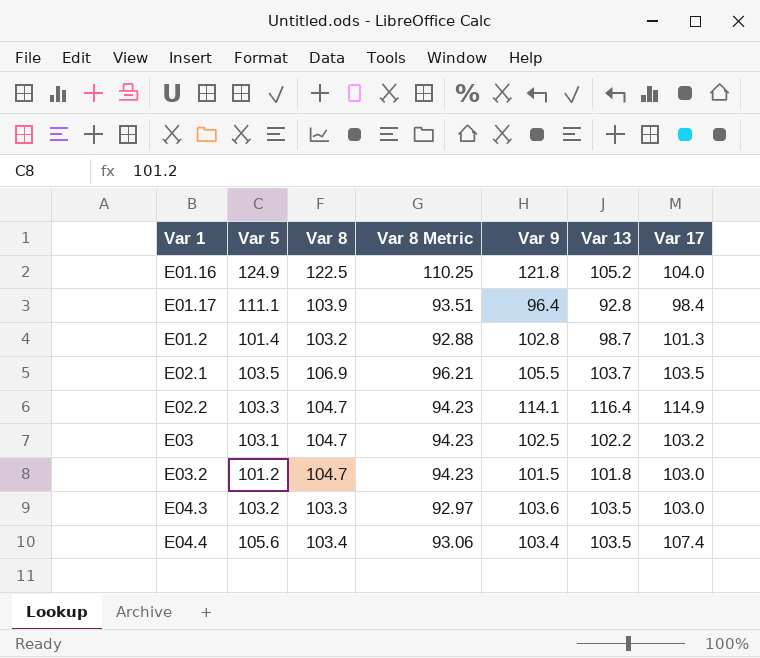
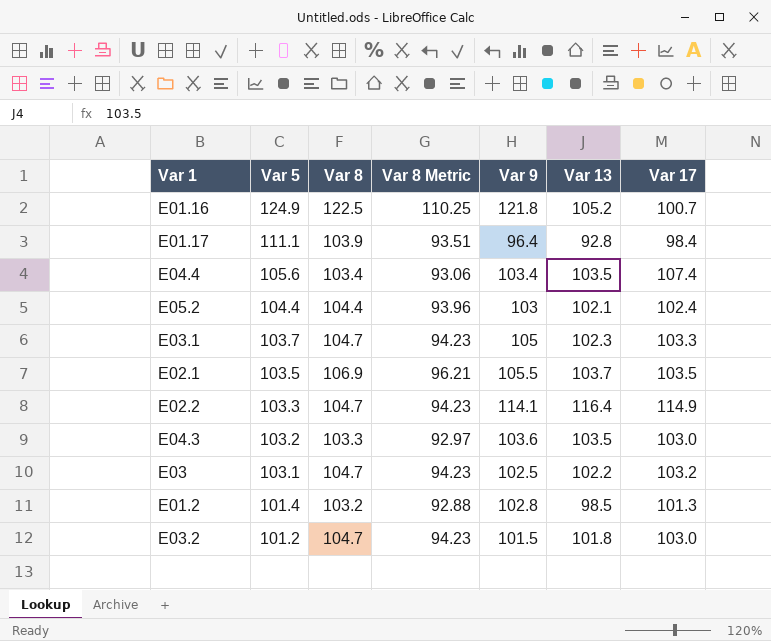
row order: none -> Var 5 descending
E01.16 | Var 17: 104.0 -> 100.7
row E05.2: none -> 104.4 | 104.4 | 93.96 | 103 | 102.1 | 102.4
row E03.1: none -> 103.7 | 104.7 | 94.23 | 105 | 102.3 | 103.3
E01.2 | Var 13: 98.7 -> 98.5

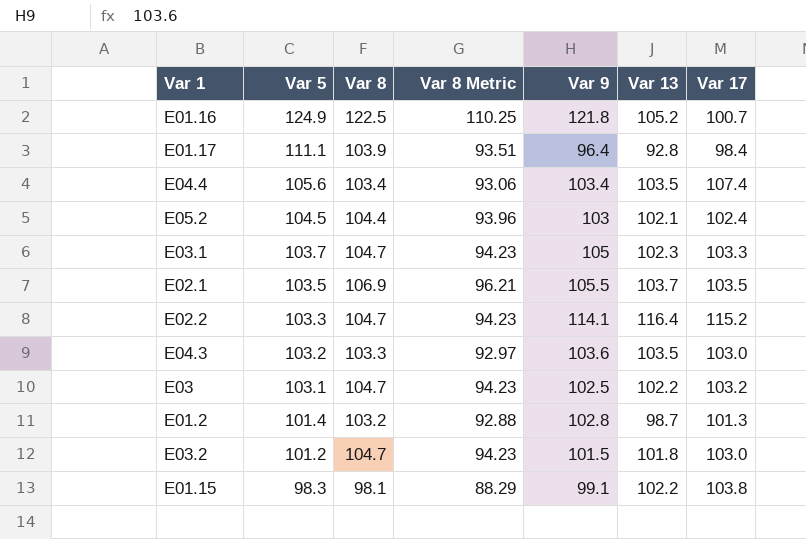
E05.2 | Var 5: 104.4 -> 104.5
E02.2 | Var 17: 114.9 -> 115.2
E01.2 | Var 13: 98.5 -> 98.7
row E01.15: none -> 98.3 | 98.1 | 88.29 | 99.1 | 102.2 | 103.8

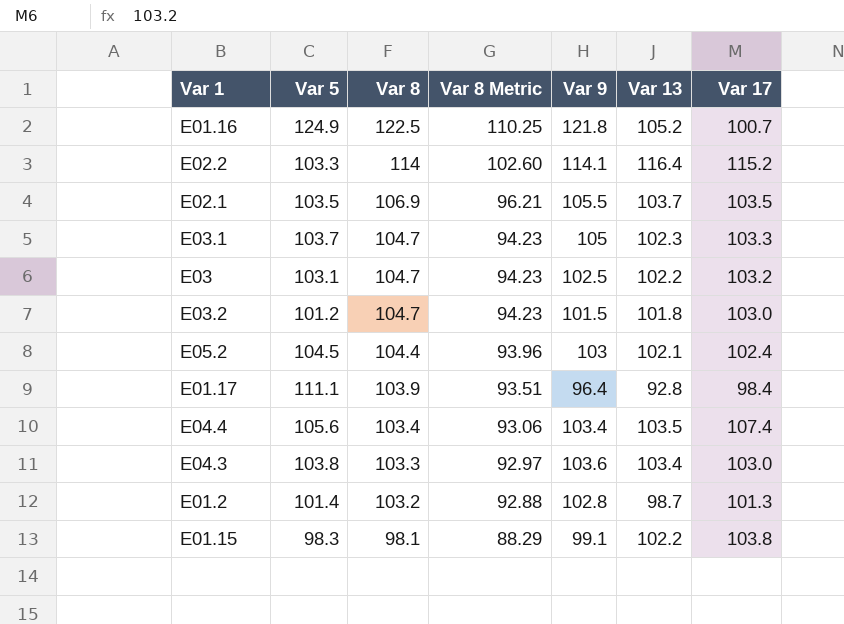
row order: Var 5 descending -> Var 8 descending
E02.2 | Var 8: 104.7 -> 114
E02.2 | Var 8 Metric: 94.23 -> 102.60
E04.3 | Var 5: 103.2 -> 103.8
E04.3 | Var 13: 103.5 -> 103.4

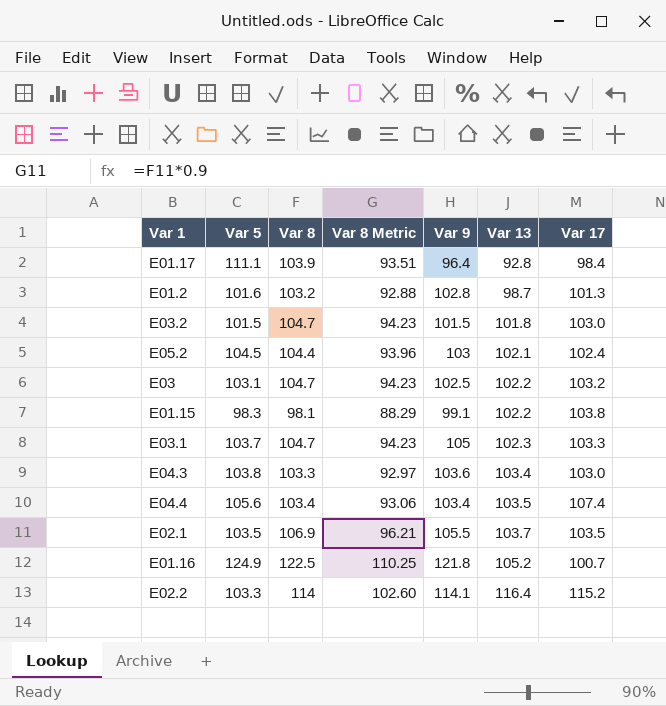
row order: Var 8 descending -> Var 13 ascending
E01.2 | Var 5: 101.4 -> 101.6
E03.2 | Var 5: 101.2 -> 101.5

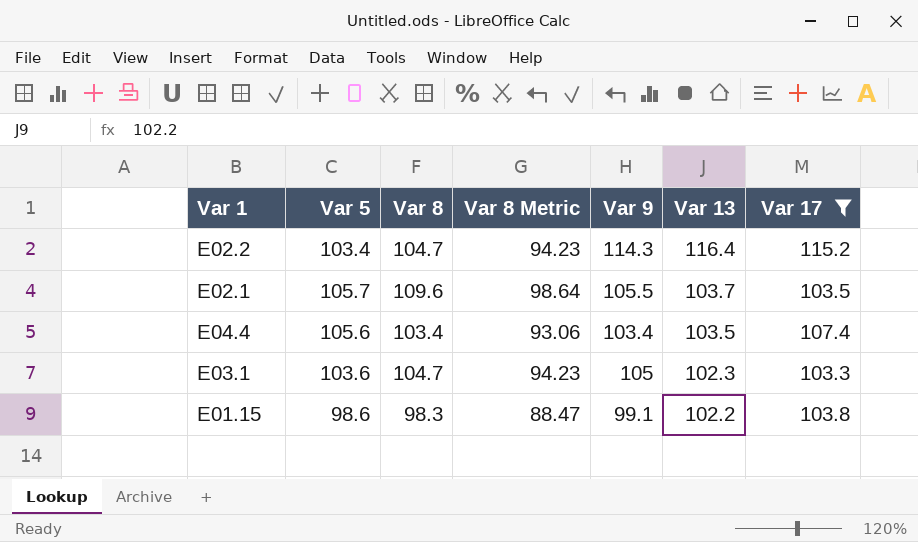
filter: none -> Var 17 >= 103.3
row order: Var 13 ascending -> Var 13 descending
E02.2 | Var 5: 103.3 -> 103.4
E02.2 | Var 8: 114 -> 104.7
E02.2 | Var 8 Metric: 102.60 -> 94.23
E02.2 | Var 9: 114.1 -> 114.3
E02.1 | Var 5: 103.5 -> 105.7
E02.1 | Var 8: 106.9 -> 109.6
E02.1 | Var 8 Metric: 96.21 -> 98.64
E03.1 | Var 5: 103.7 -> 103.6
E01.15 | Var 5: 98.3 -> 98.6
E01.15 | Var 8: 98.1 -> 98.3
E01.15 | Var 8 Metric: 88.29 -> 88.47

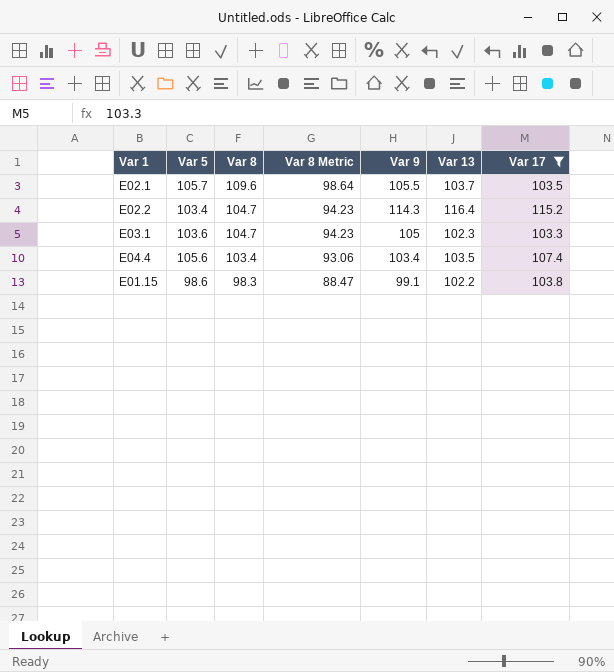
row order: Var 13 descending -> Var 8 descending

